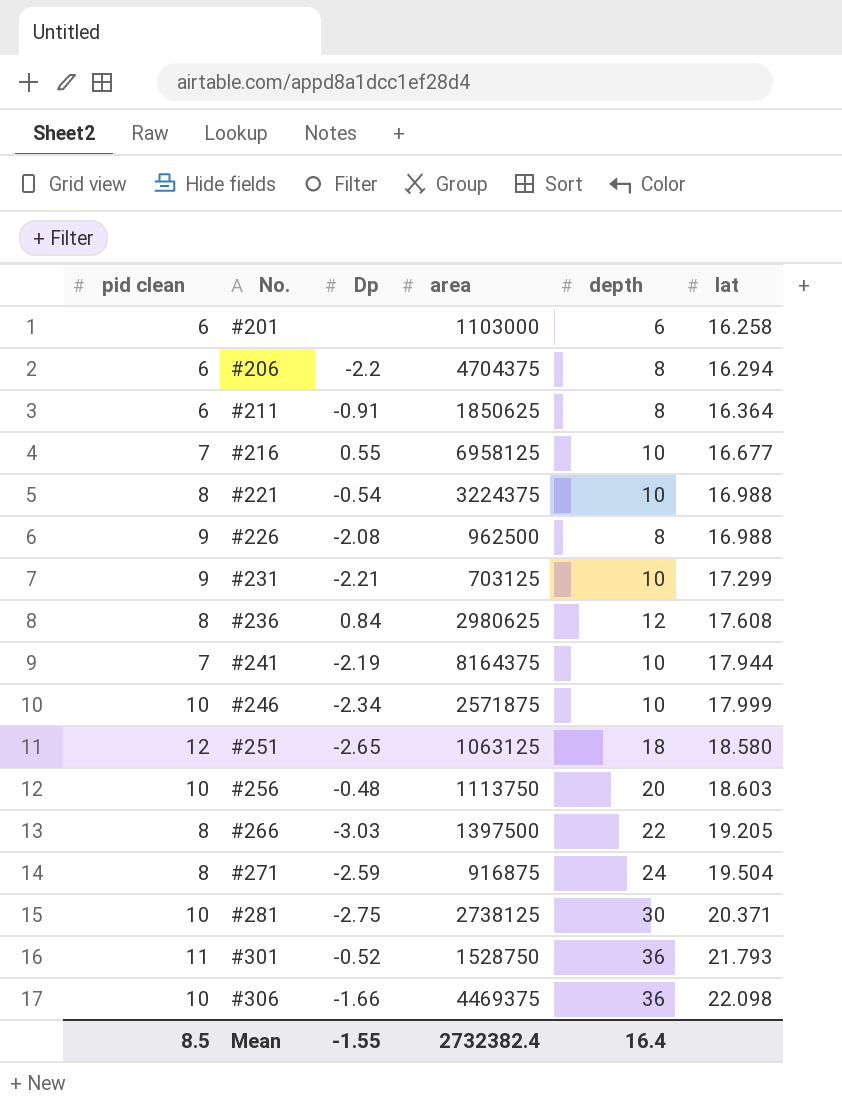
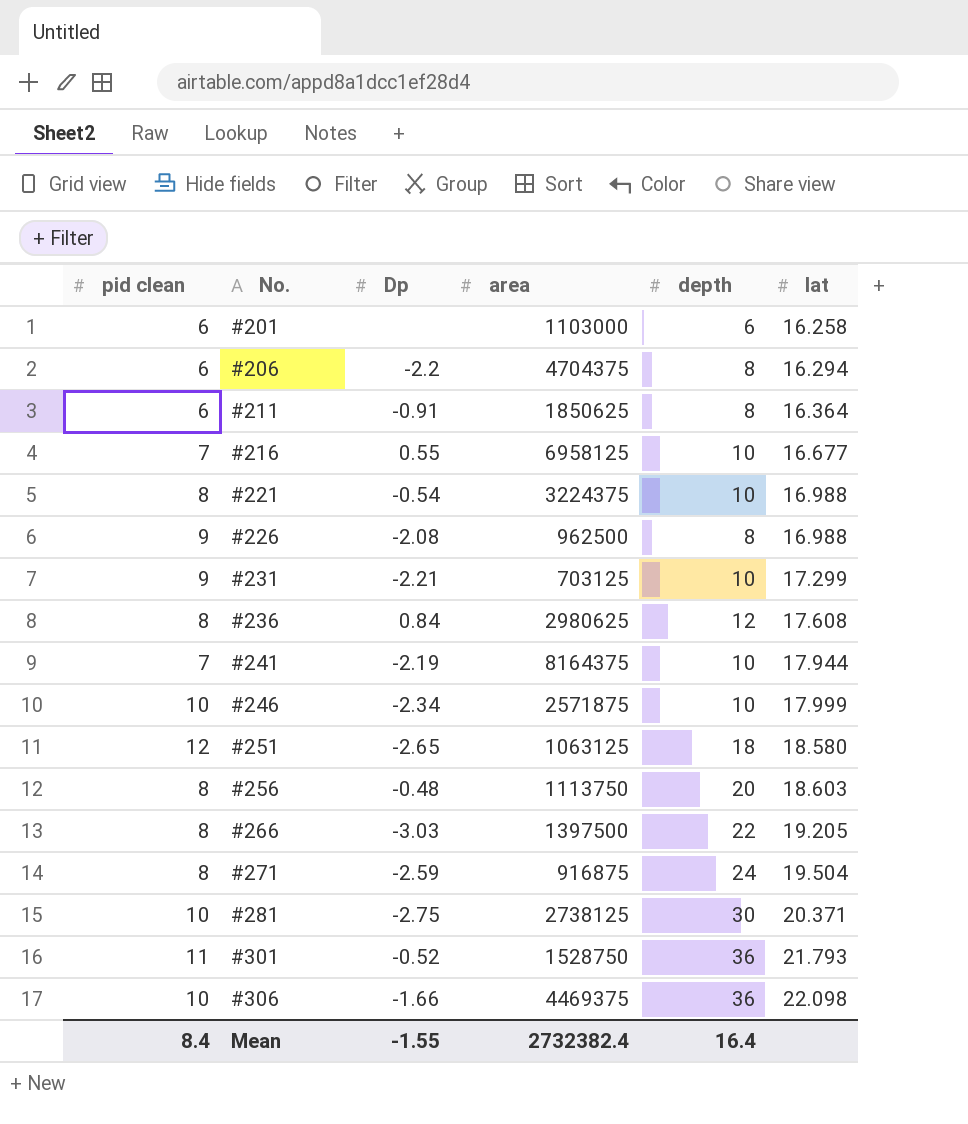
#256 | pid clean: 10 -> 8
Mean | pid clean: 8.5 -> 8.4

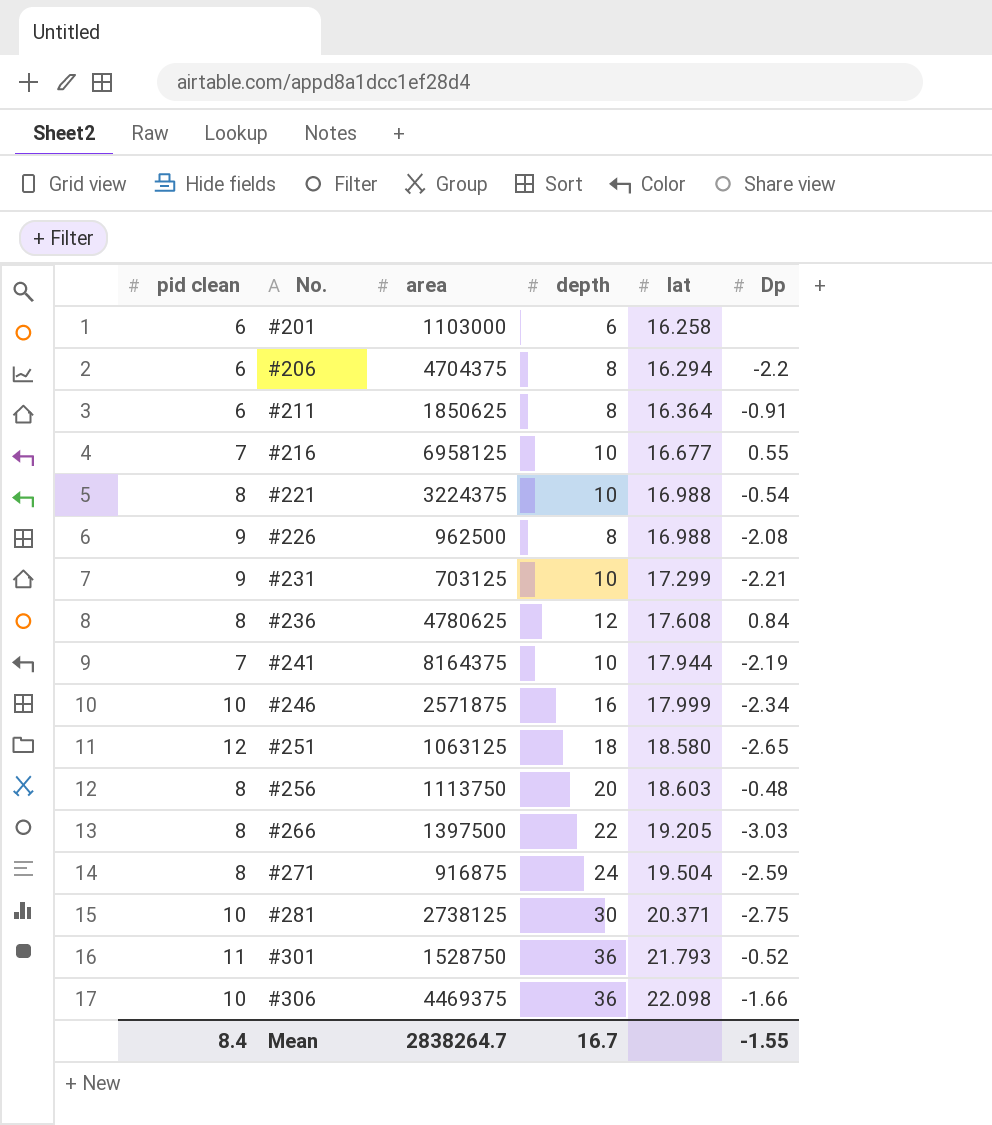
column Dp | position: 3 -> 6
#236 | area: 2980625 -> 4780625
#246 | depth: 10 -> 16
Mean | area: 2732382.4 -> 2838264.7
Mean | depth: 16.4 -> 16.7

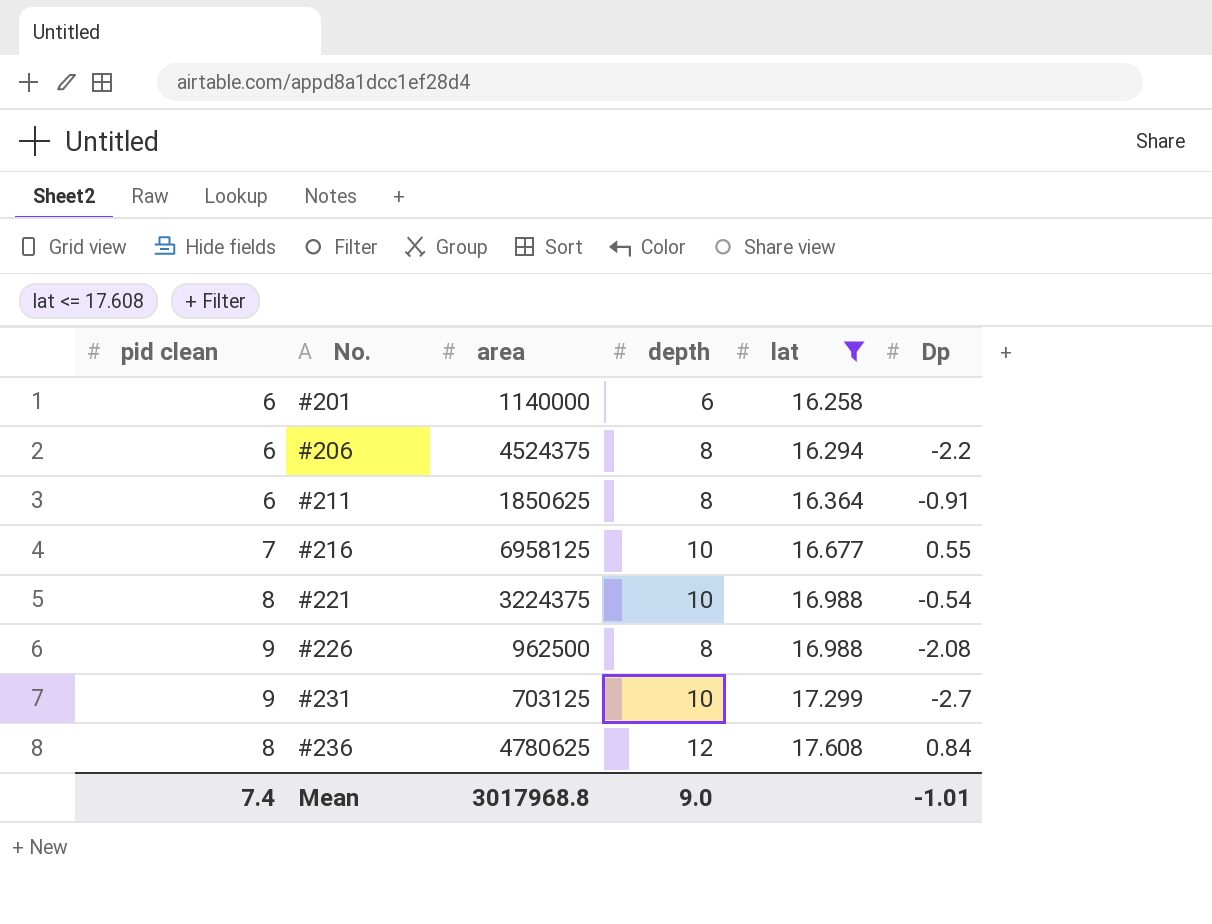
filter: none -> lat <= 17.608
#201 | area: 1103000 -> 1140000
#206 | area: 4704375 -> 4524375
#231 | Dp: -2.21 -> -2.7
Mean | pid clean: 8.4 -> 7.4
Mean | area: 2838264.7 -> 3017968.8
Mean | depth: 16.7 -> 9.0
Mean | Dp: -1.55 -> -1.01

